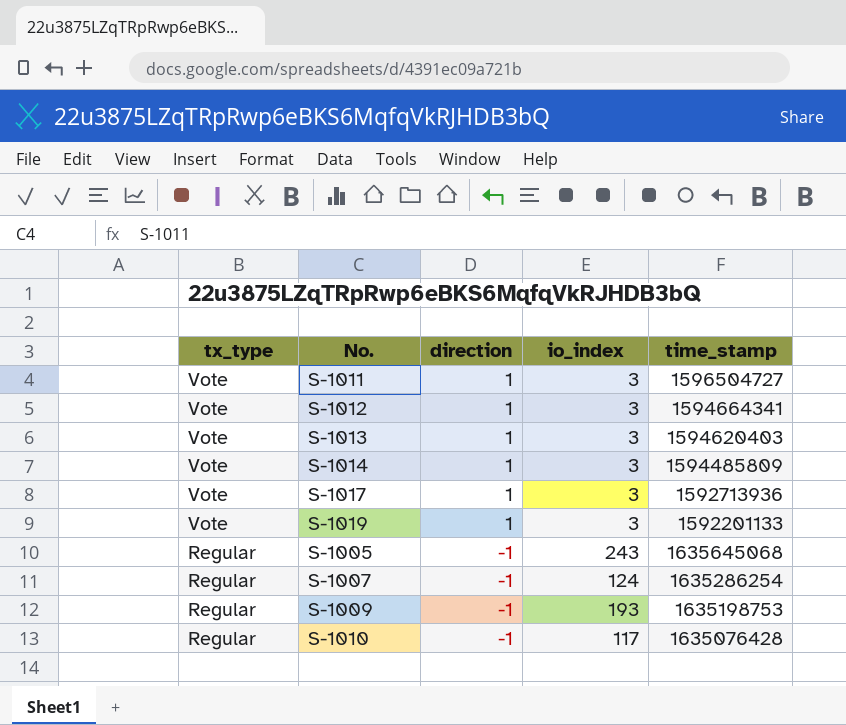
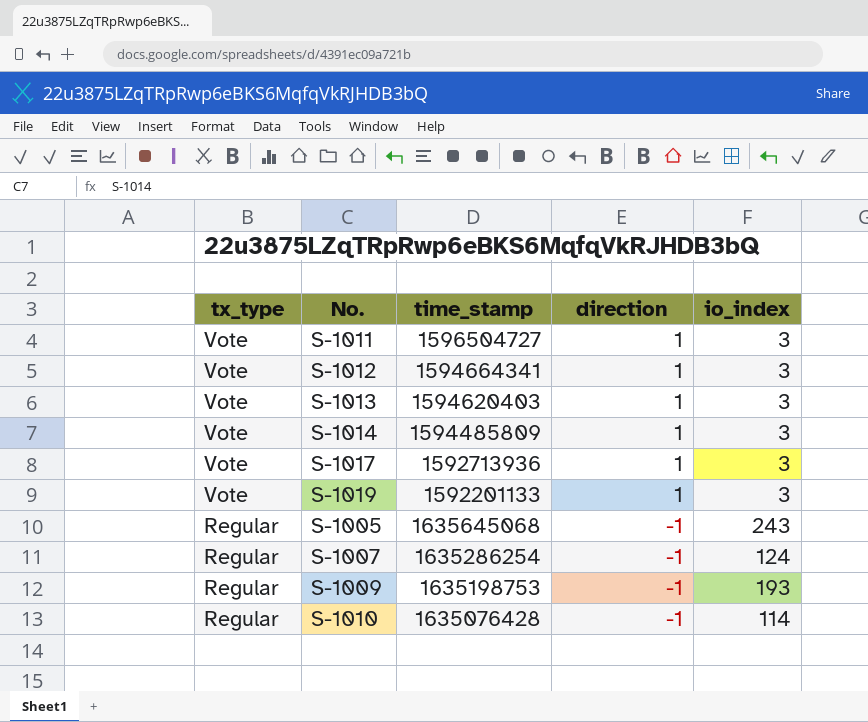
column time_stamp | position: 5 -> 3
S-1010 | io_index: 117 -> 114

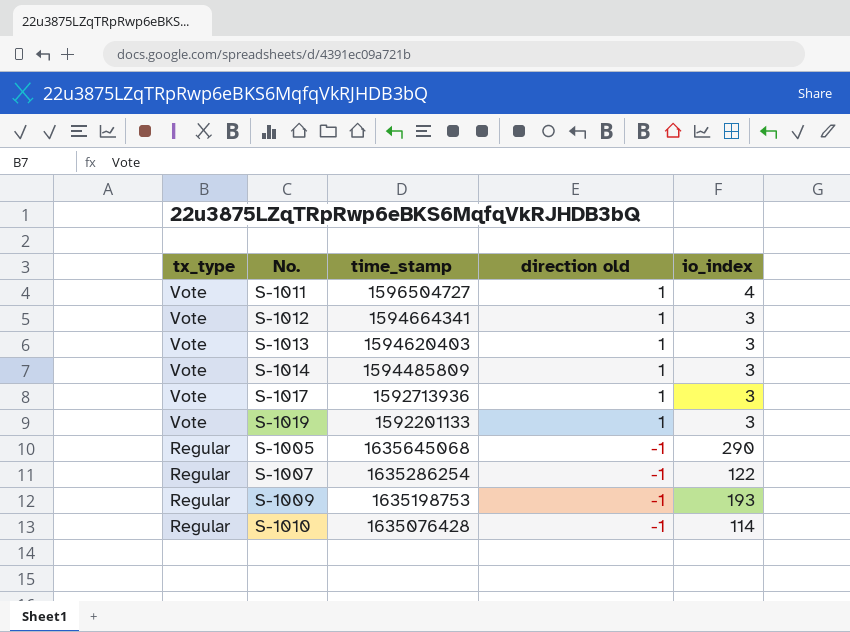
column name: direction -> direction old
S-1011 | io_index: 3 -> 4
S-1005 | io_index: 243 -> 290
S-1007 | io_index: 124 -> 122

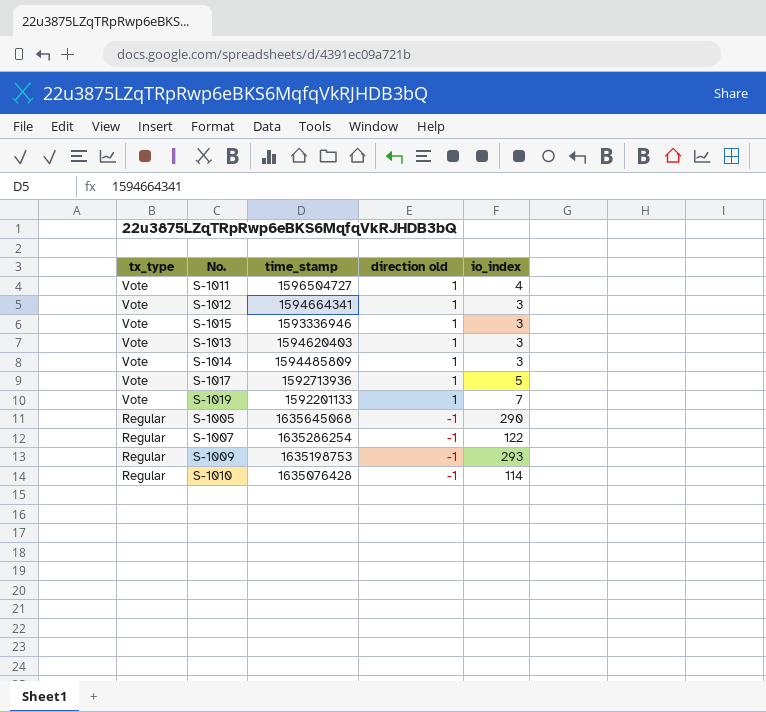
row S-1015: none -> Vote | 1593336946 | 1 | 3
S-1017 | io_index: 3 -> 5
S-1019 | io_index: 3 -> 7
S-1009 | io_index: 193 -> 293

